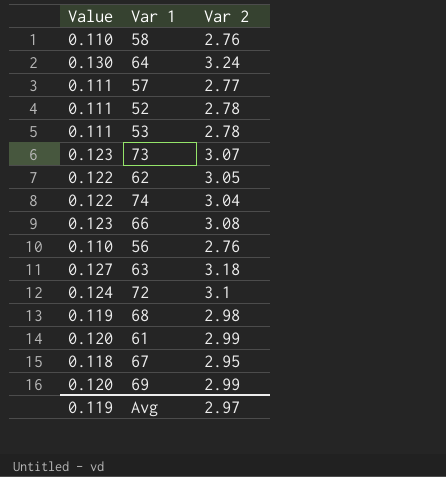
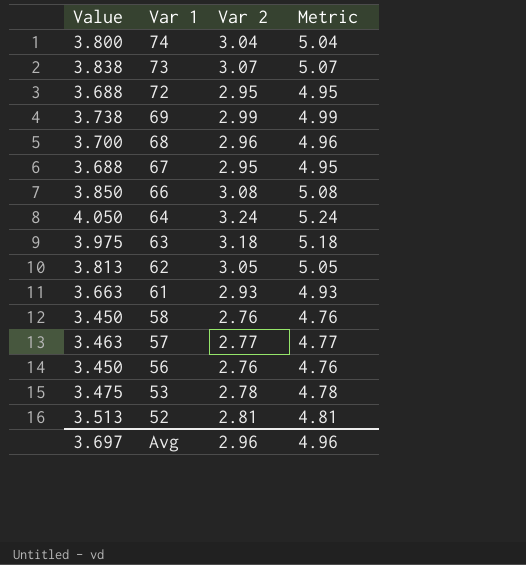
row order: none -> Var 1 descending
column Value | formula: [Var 2] * 0.04 -> [Var 2] * 1.25
column Metric | formula: none -> [Var 2] + 2
72 | Var 2: 3.1 -> 2.95
68 | Var 2: 2.98 -> 2.96
61 | Var 2: 2.99 -> 2.93
52 | Var 2: 2.78 -> 2.81
Avg | Value: 0.119 -> 3.697
Avg | Var 2: 2.97 -> 2.96

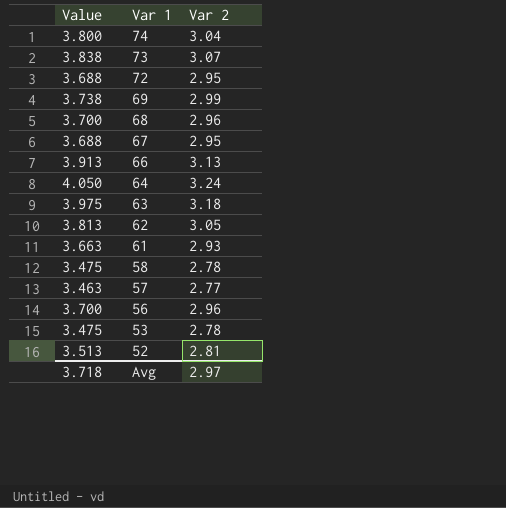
column Metric | formula: [Var 2] + 2 -> none
66 | Value: 3.850 -> 3.913
66 | Var 2: 3.08 -> 3.13
58 | Value: 3.450 -> 3.475
58 | Var 2: 2.76 -> 2.78
56 | Value: 3.450 -> 3.700
56 | Var 2: 2.76 -> 2.96
Avg | Value: 3.697 -> 3.718
Avg | Var 2: 2.96 -> 2.97

